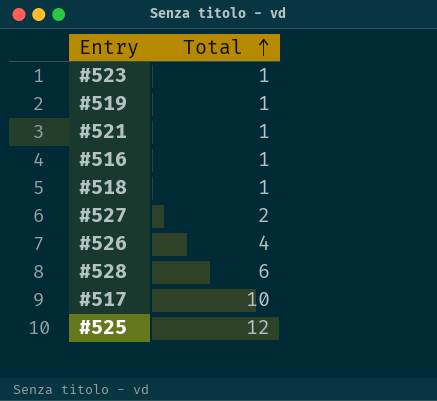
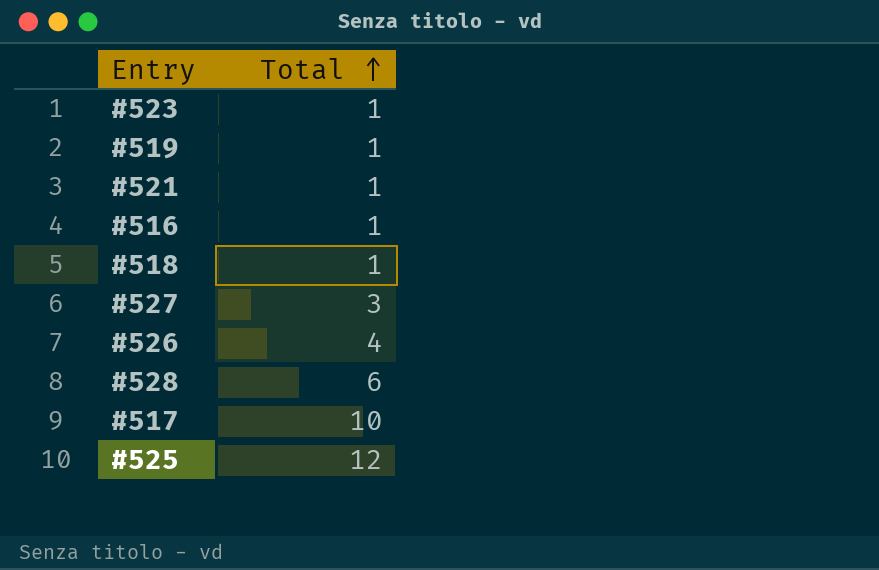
#527 | Total: 2 -> 3

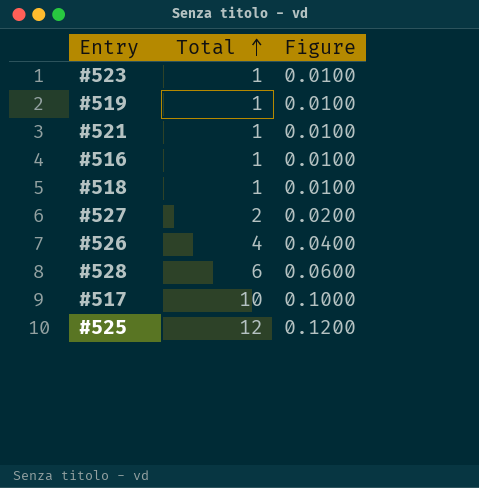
column Figure | formula: none -> [Total] * 0.01
#527 | Total: 3 -> 2

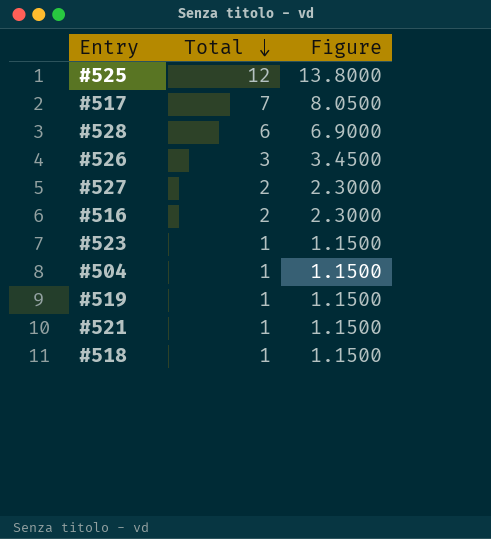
row order: Total ascending -> Total descending
column Figure | formula: [Total] * 0.01 -> [Total] * 1.15
#517 | Total: 10 -> 7
#526 | Total: 4 -> 3
#516 | Total: 1 -> 2
row #504: none -> 1 | 1.1500

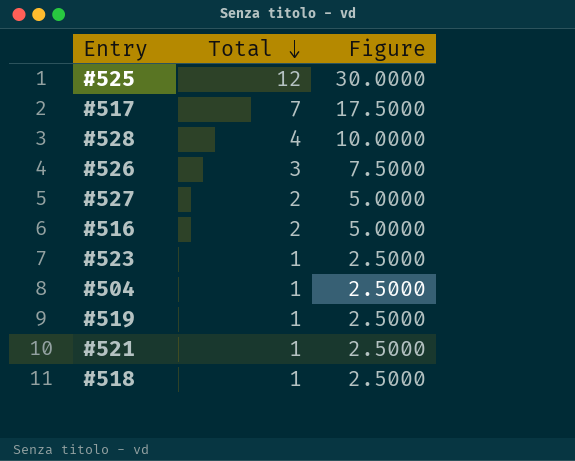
column Figure | formula: [Total] * 1.15 -> [Total] * 2.5
#528 | Total: 6 -> 4

